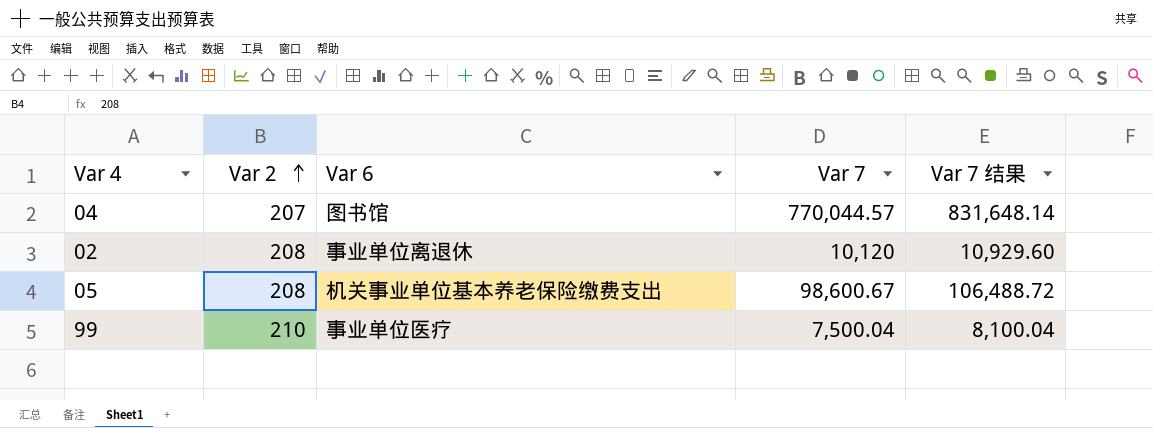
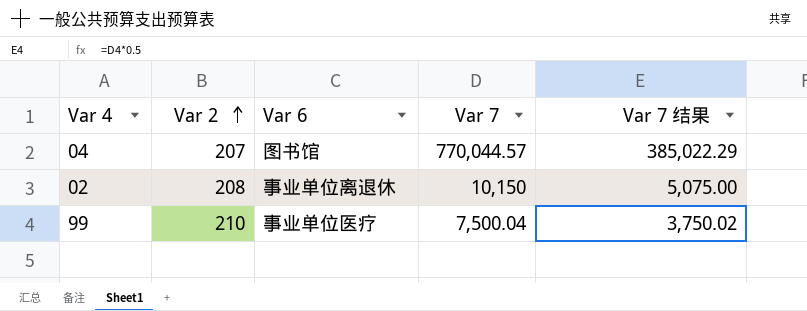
column Var 7 结果 | formula: [Var 7] * 1.08 -> [Var 7] * 0.5
row 05: 208 | 机关事业单位基本养老保险缴费支出 | 98,600.67 | 106,488.72 -> none
02 | Var 7: 10,120 -> 10,150

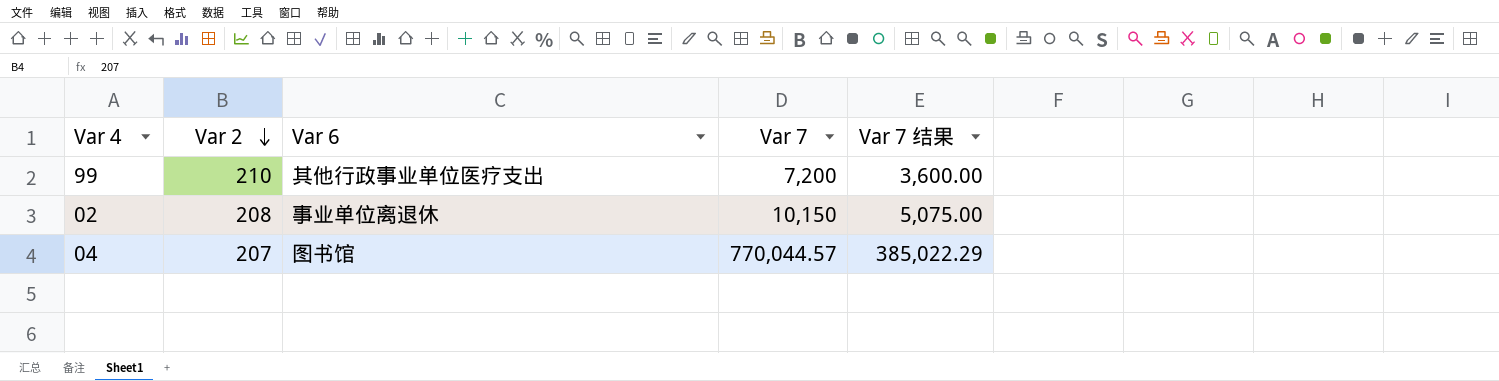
row order: Var 2 ascending -> Var 2 descending
99 | Var 6: 事业单位医疗 -> 其他行政事业单位医疗支出
99 | Var 7: 7,500.04 -> 7,200
99 | Var 7 结果: 3,750.02 -> 3,600.00

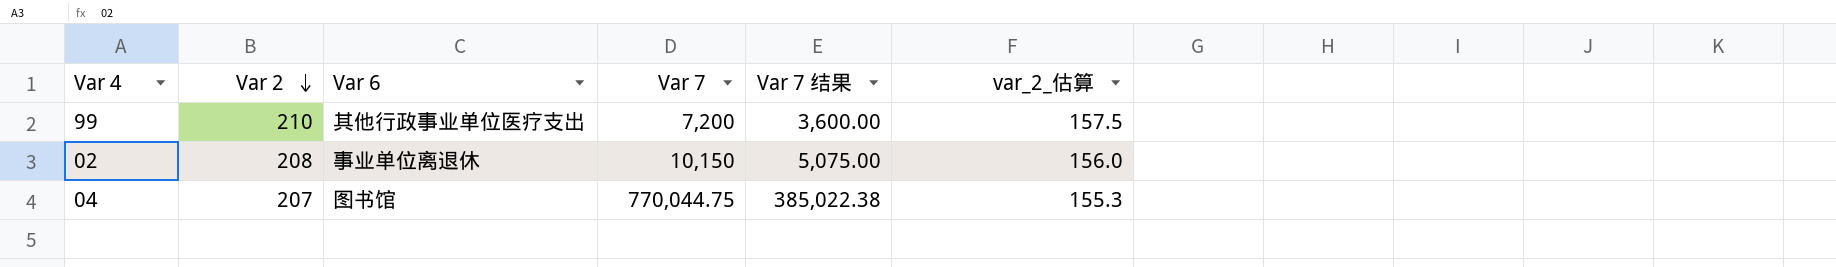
column var_2_估算 | formula: none -> [Var 2] * 0.75
04 | Var 7: 770,044.57 -> 770,044.75
04 | Var 7 结果: 385,022.29 -> 385,022.38

